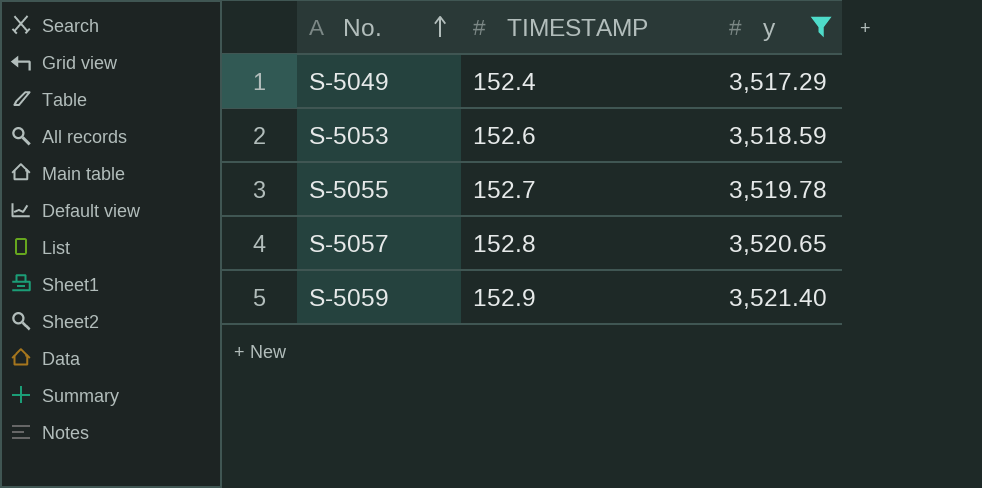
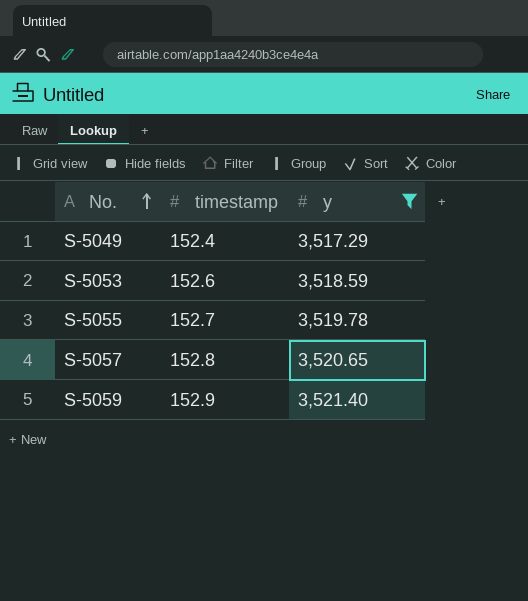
column name: TIMESTAMP -> timestamp

